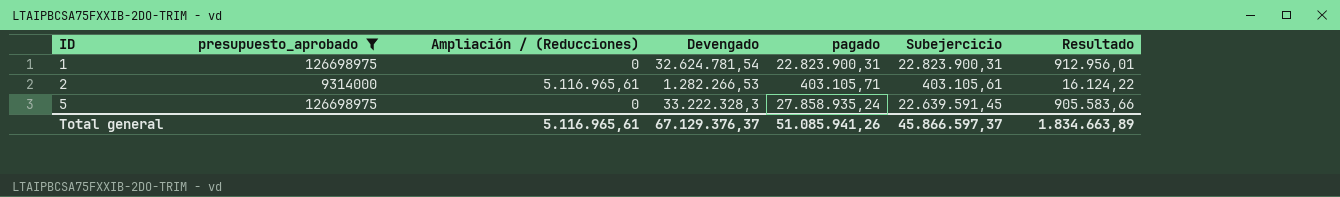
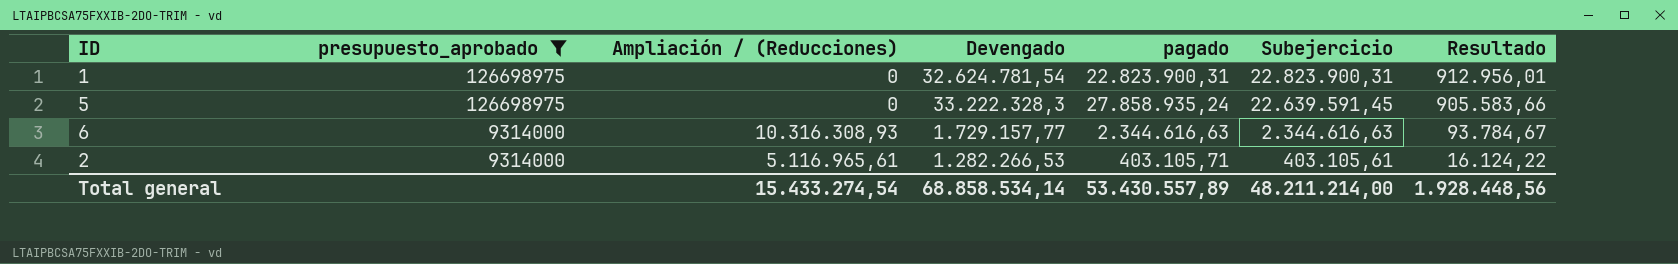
row order: ID ascending -> presupuesto_aprobado descending
row 6: none -> 9314000 | 10.316.308,93 | 1.729.157,77 | 2.344.616,63 | 2.344.616,63 | 93.784,67
Total general | Ampliación / (Reducciones): 5.116.965,61 -> 15.433.274,54
Total general | Devengado: 67.129.376,37 -> 68.858.534,14
Total general | pagado: 51.085.941,26 -> 53.430.557,89
Total general | Subejercicio: 45.866.597,37 -> 48.211.214,00
Total general | Resultado: 1.834.663,89 -> 1.928.448,56

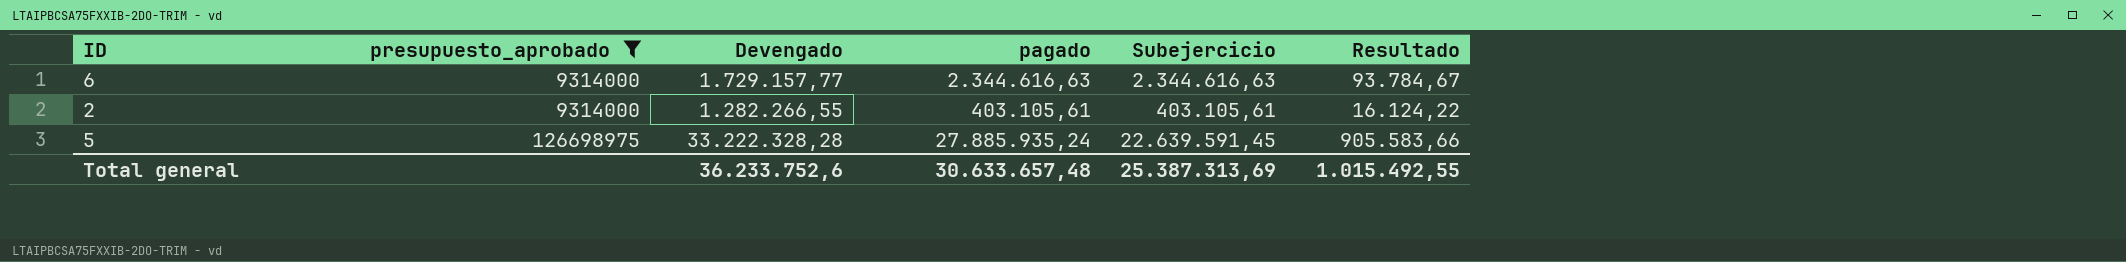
row order: presupuesto_aprobado descending -> presupuesto_aprobado ascending
column Ampliación / (Reducciones) | position: 3 -> none
row 1: 126698975 | 0 | 32.624.781,54 | 22.823.900,31 | 22.823.900,31 | 912.956,01 -> none
2 | Devengado: 1.282.266,53 -> 1.282.266,55
2 | pagado: 403.105,71 -> 403.105,61
5 | Devengado: 33.222.328,3 -> 33.222.328,28
5 | pagado: 27.858.935,24 -> 27.885.935,24
Total general | Devengado: 68.858.534,14 -> 36.233.752,6
Total general | pagado: 53.430.557,89 -> 30.633.657,48
Total general | Subejercicio: 48.211.214,00 -> 25.387.313,69
Total general | Resultado: 1.928.448,56 -> 1.015.492,55

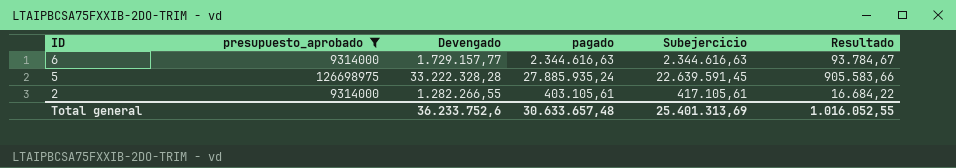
row order: presupuesto_aprobado ascending -> ID descending
2 | Subejercicio: 403.105,61 -> 417.105,61
2 | Resultado: 16.124,22 -> 16.684,22
Total general | Subejercicio: 25.387.313,69 -> 25.401.313,69
Total general | Resultado: 1.015.492,55 -> 1.016.052,55

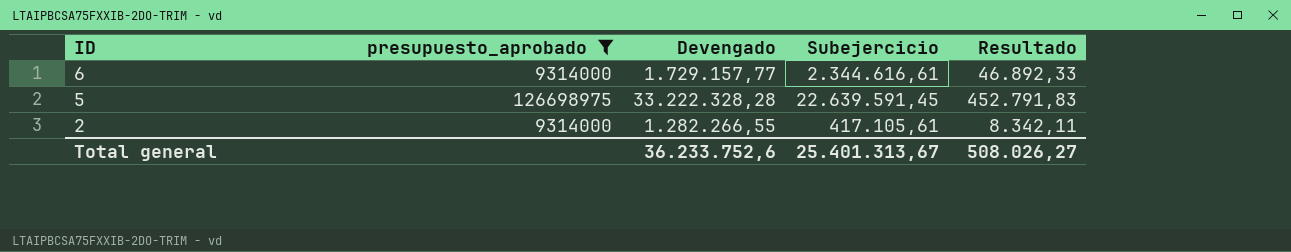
column pagado | position: 4 -> none
column Resultado | formula: [Subejercicio] * 0,04 -> [Subejercicio] * 0,02
6 | Subejercicio: 2.344.616,63 -> 2.344.616,61
Total general | Subejercicio: 25.401.313,69 -> 25.401.313,67
Total general | Resultado: 1.016.052,55 -> 508.026,27

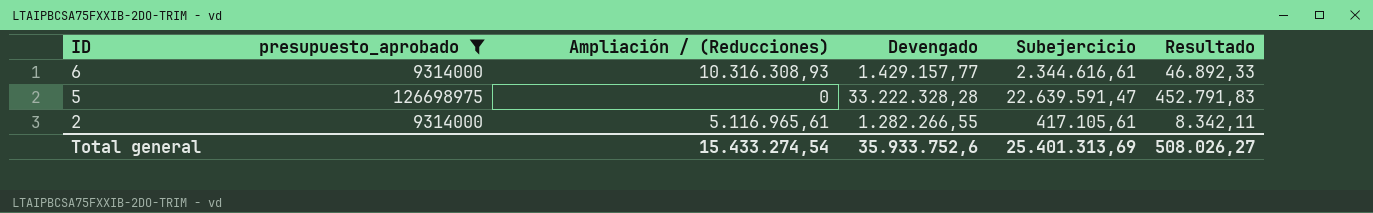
column Ampliación / (Reducciones) | position: none -> 3
6 | Devengado: 1.729.157,77 -> 1.429.157,77
5 | Subejercicio: 22.639.591,45 -> 22.639.591,47
Total general | Devengado: 36.233.752,6 -> 35.933.752,6
Total general | Subejercicio: 25.401.313,67 -> 25.401.313,69

